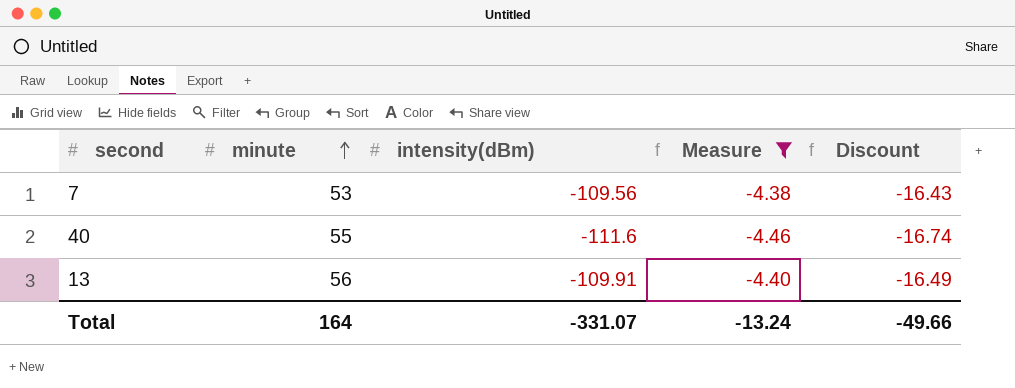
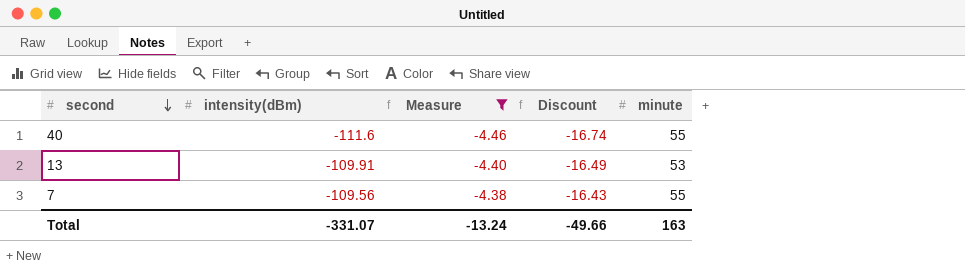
row order: minute ascending -> second descending
column minute | position: 2 -> 5
13 | minute: 56 -> 53
7 | minute: 53 -> 55
Total | minute: 164 -> 163

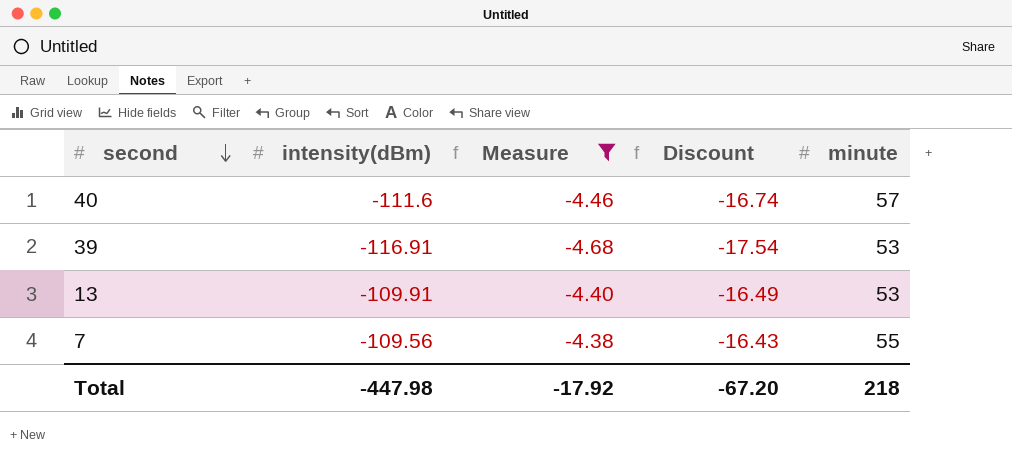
40 | minute: 55 -> 57
row 39: none -> -116.91 | -4.68 | -17.54 | 53
Total | intensity(dBm): -331.07 -> -447.98
Total | Measure: -13.24 -> -17.92
Total | Discount: -49.66 -> -67.20
Total | minute: 163 -> 218

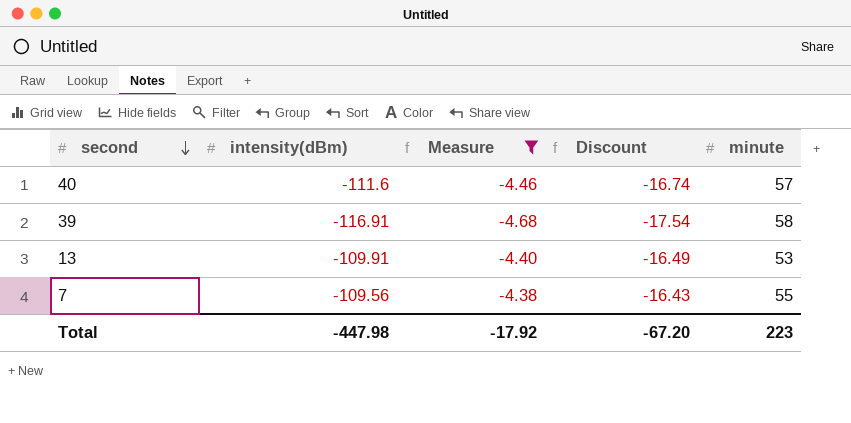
39 | minute: 53 -> 58
Total | minute: 218 -> 223

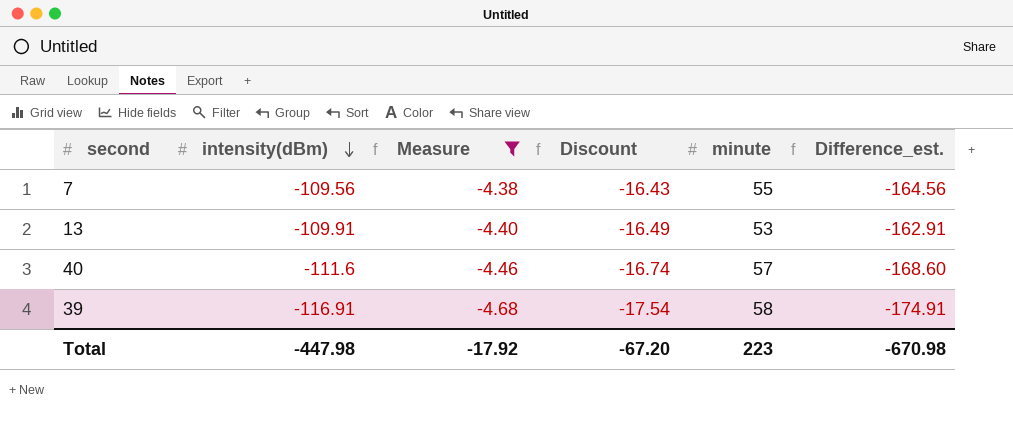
row order: second descending -> intensity(dBm) descending
column Difference_est. | formula: none -> [intensity(dBm)] - [minute]

